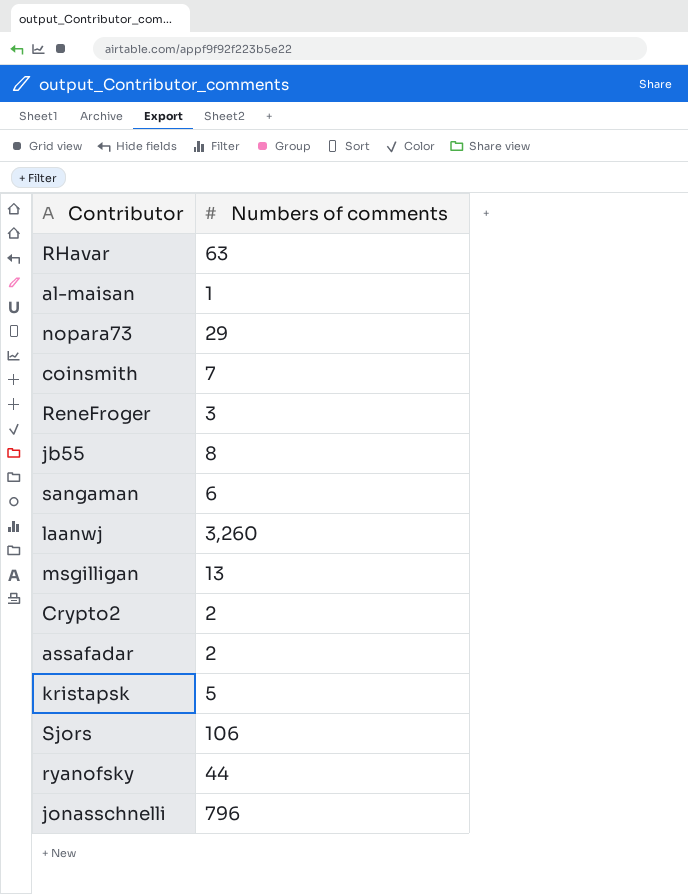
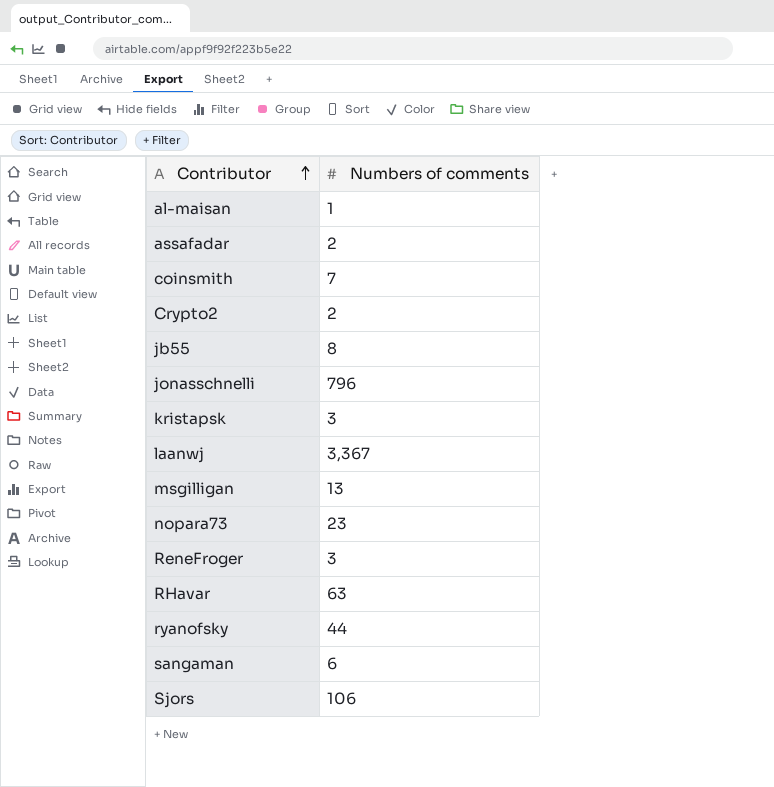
row order: none -> Contributor ascending
kristapsk | Numbers of comments: 5 -> 3
laanwj | Numbers of comments: 3,260 -> 3,367
nopara73 | Numbers of comments: 29 -> 23

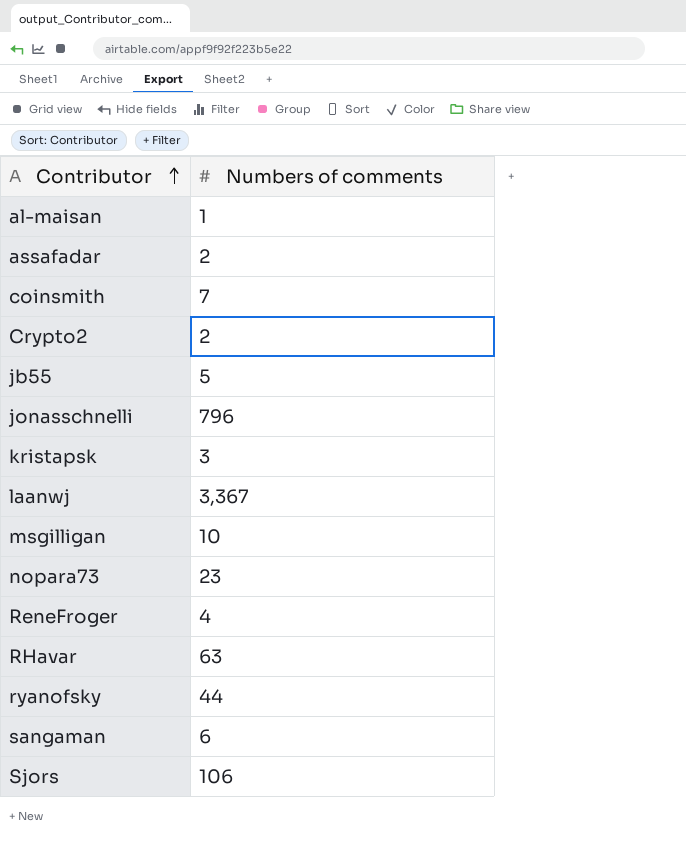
jb55 | Numbers of comments: 8 -> 5
msgilligan | Numbers of comments: 13 -> 10
ReneFroger | Numbers of comments: 3 -> 4

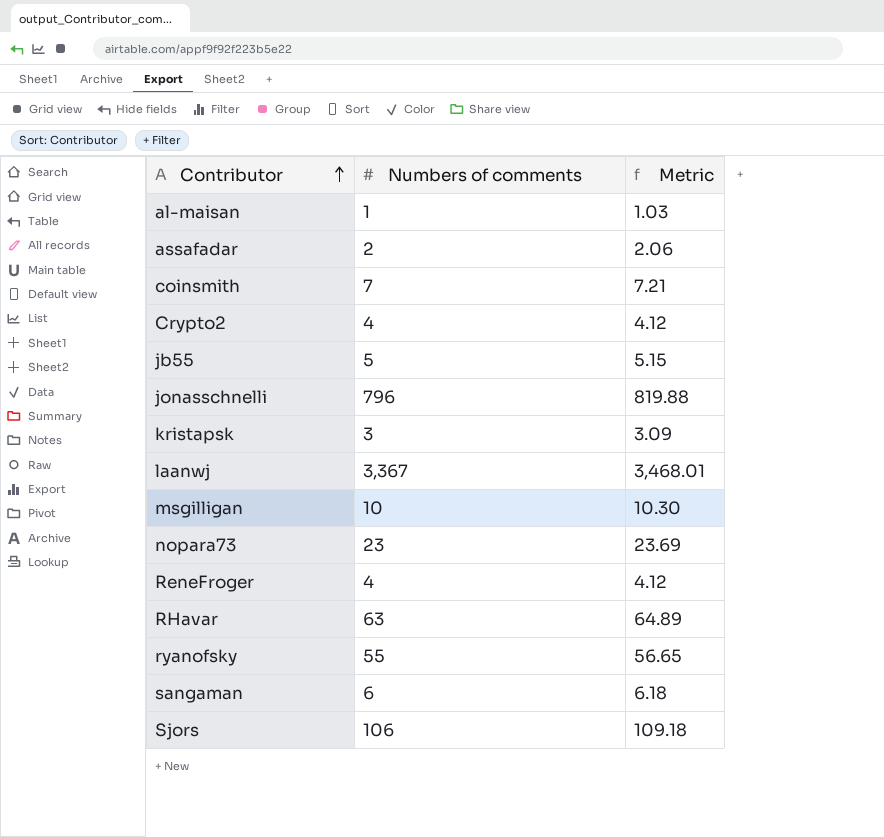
column Metric | formula: none -> [Numbers of comments] * 1.03
Crypto2 | Numbers of comments: 2 -> 4
ryanofsky | Numbers of comments: 44 -> 55

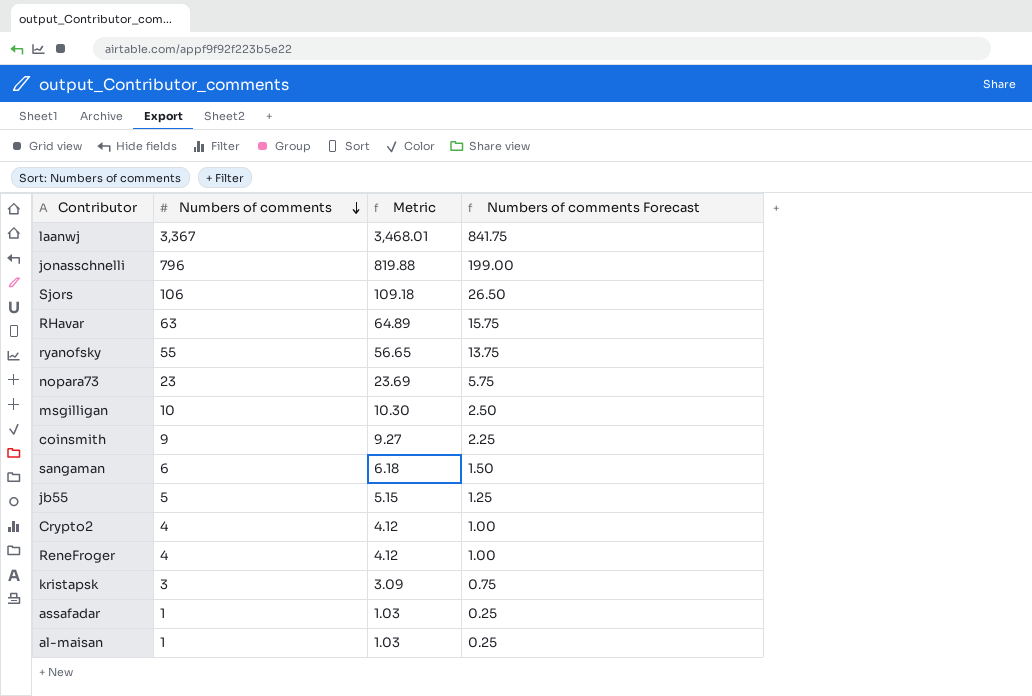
row order: Contributor ascending -> Numbers of comments descending
column Numbers of comments Forecast | formula: none -> [Numbers of comments] * 0.25
coinsmith | Numbers of comments: 7 -> 9
coinsmith | Metric: 7.21 -> 9.27
assafadar | Numbers of comments: 2 -> 1
assafadar | Metric: 2.06 -> 1.03

